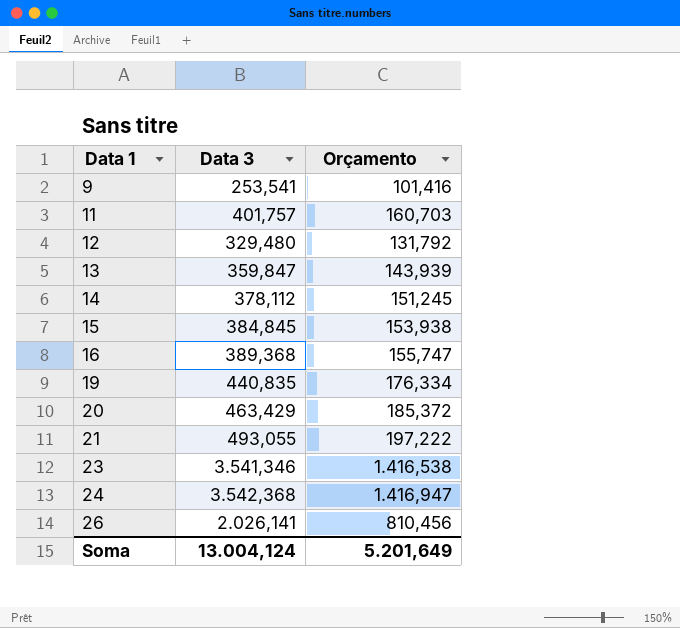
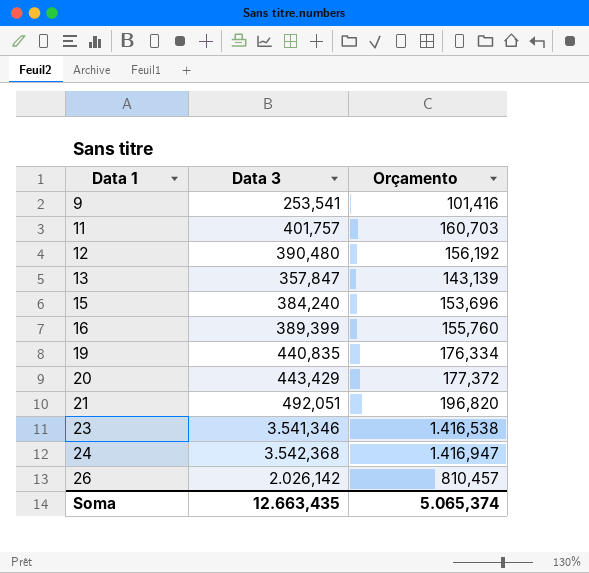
row 14: 378,112 | 151,245 -> none
12 | Data 3: 329,480 -> 390,480
12 | Orçamento: 131,792 -> 156,192
13 | Data 3: 359,847 -> 357,847
13 | Orçamento: 143,939 -> 143,139
15 | Data 3: 384,845 -> 384,240
15 | Orçamento: 153,938 -> 153,696
16 | Data 3: 389,368 -> 389,399
16 | Orçamento: 155,747 -> 155,760
20 | Data 3: 463,429 -> 443,429
20 | Orçamento: 185,372 -> 177,372
21 | Data 3: 493,055 -> 492,051
21 | Orçamento: 197,222 -> 196,820
26 | Data 3: 2.026,141 -> 2.026,142
26 | Orçamento: 810,456 -> 810,457
Soma | Data 3: 13.004,124 -> 12.663,435
Soma | Orçamento: 5.201,649 -> 5.065,374

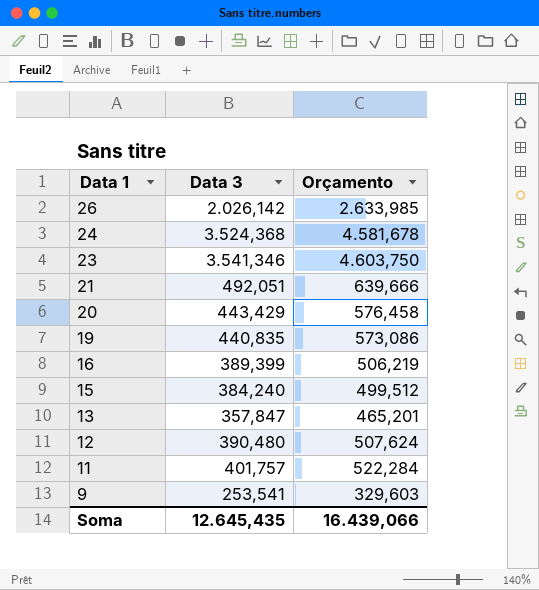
row order: Data 1 ascending -> Data 1 descending
column Orçamento | formula: [Data 3] * 0,4 -> [Data 3] * 1,3
24 | Data 3: 3.542,368 -> 3.524,368
Soma | Data 3: 12.663,435 -> 12.645,435
Soma | Orçamento: 5.065,374 -> 16.439,066

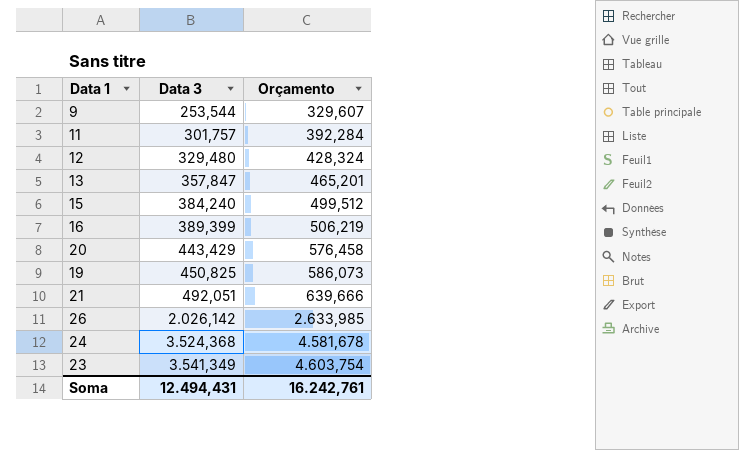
row order: Data 1 descending -> Data 3 ascending
9 | Data 3: 253,541 -> 253,544
9 | Orçamento: 329,603 -> 329,607
11 | Data 3: 401,757 -> 301,757
11 | Orçamento: 522,284 -> 392,284
12 | Data 3: 390,480 -> 329,480
12 | Orçamento: 507,624 -> 428,324
19 | Data 3: 440,835 -> 450,825
19 | Orçamento: 573,086 -> 586,073
23 | Data 3: 3.541,346 -> 3.541,349
23 | Orçamento: 4.603,750 -> 4.603,754
Soma | Data 3: 12.645,435 -> 12.494,431
Soma | Orçamento: 16.439,066 -> 16.242,761

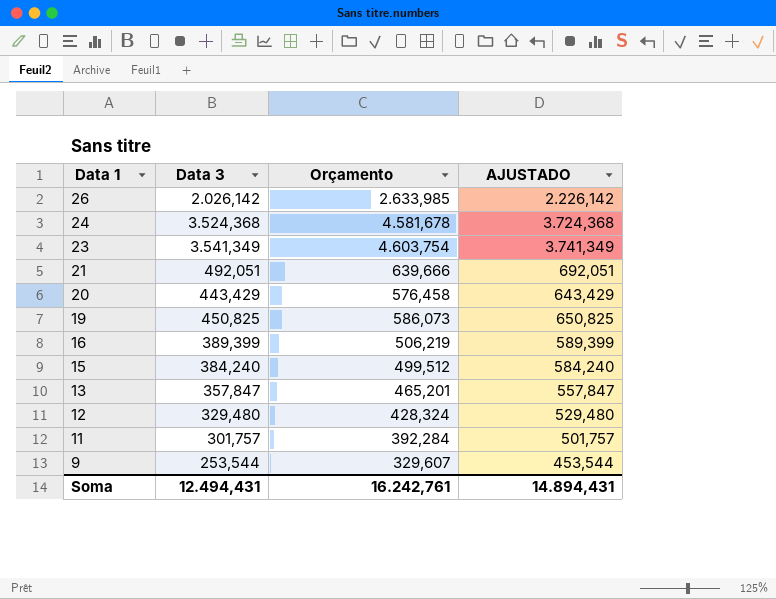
row order: Data 3 ascending -> Data 1 descending
column AJUSTADO | formula: none -> [Data 3] + 200

